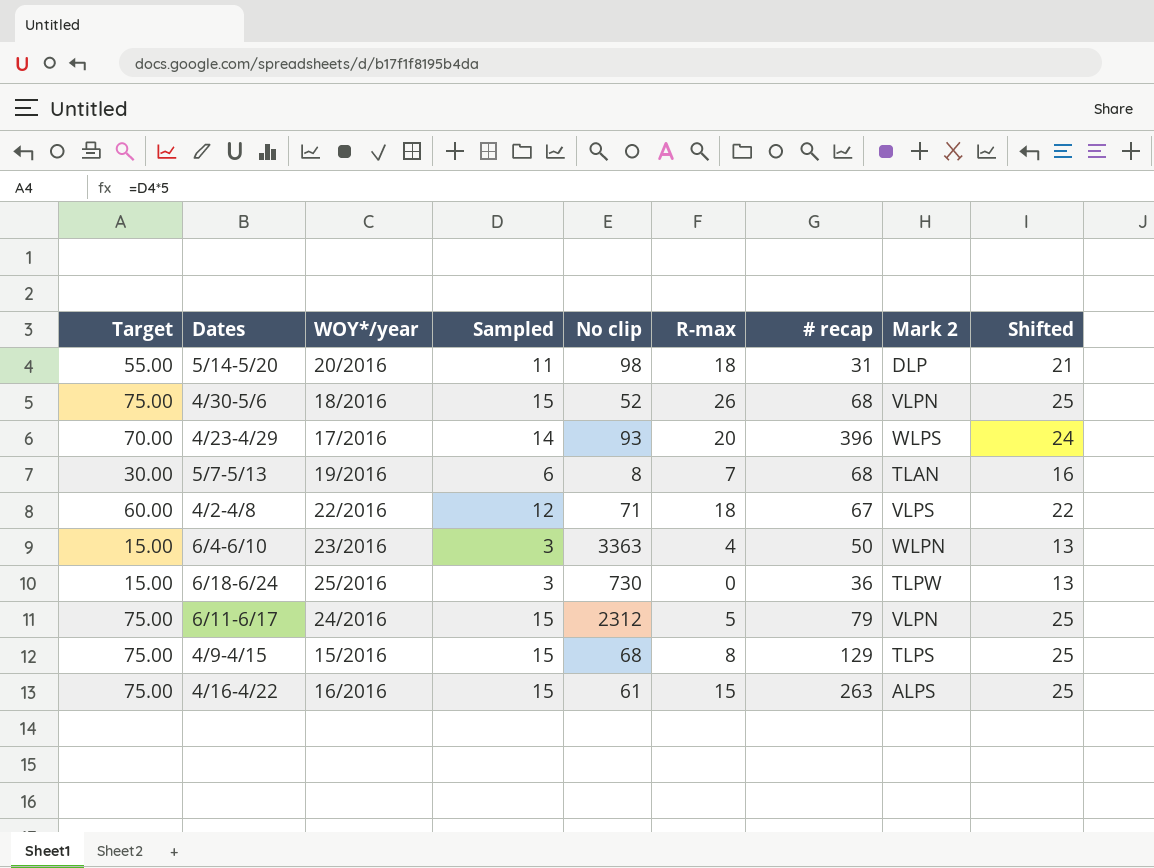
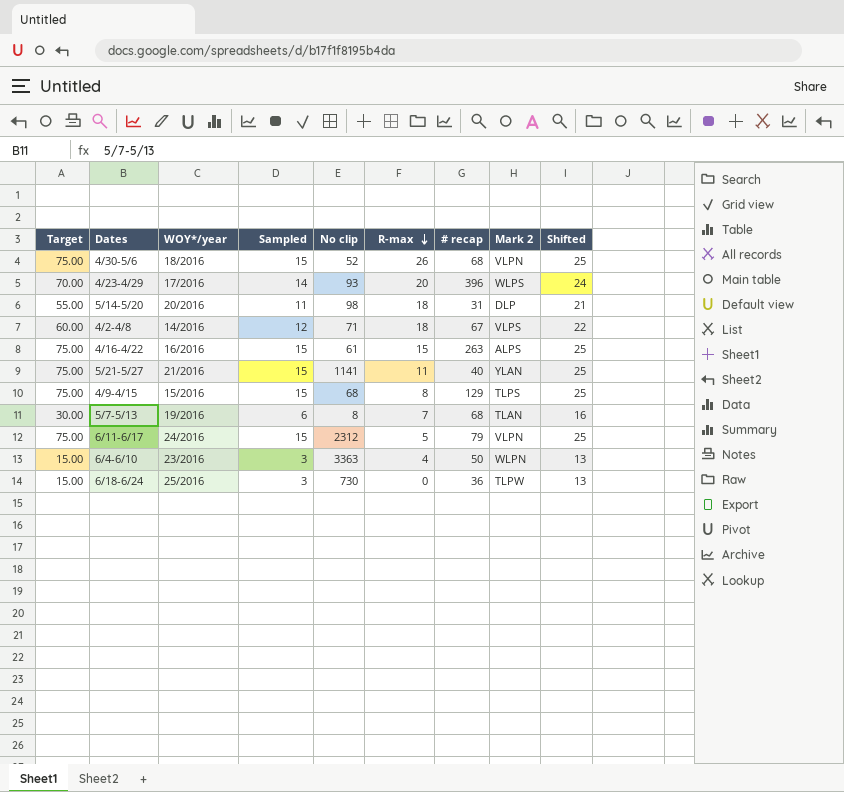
row order: none -> R-max descending
4/2-4/8 | WOY*/year: 22/2016 -> 14/2016
row 5/21-5/27: none -> 75.00 | 21/2016 | 15 | 1141 | 11 | 40 | YLAN | 25

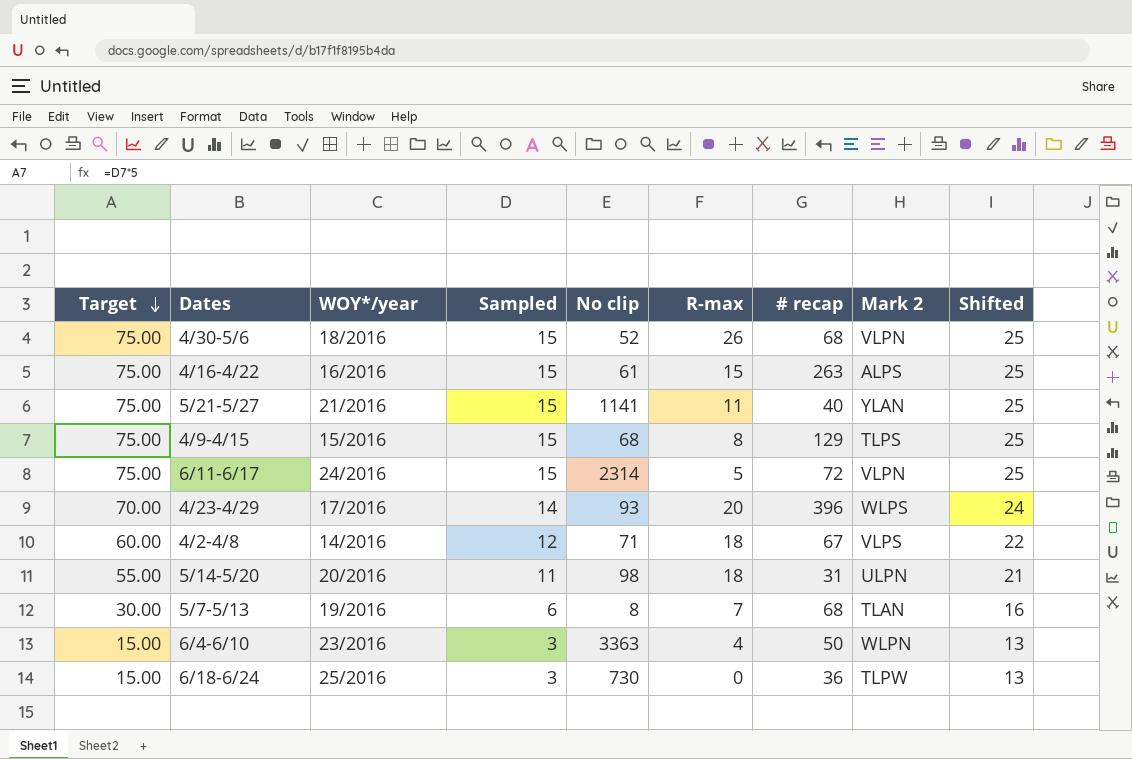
row order: R-max descending -> Target descending
6/11-6/17 | No clip: 2312 -> 2314
6/11-6/17 | # recap: 79 -> 72
5/14-5/20 | Mark 2: DLP -> ULPN

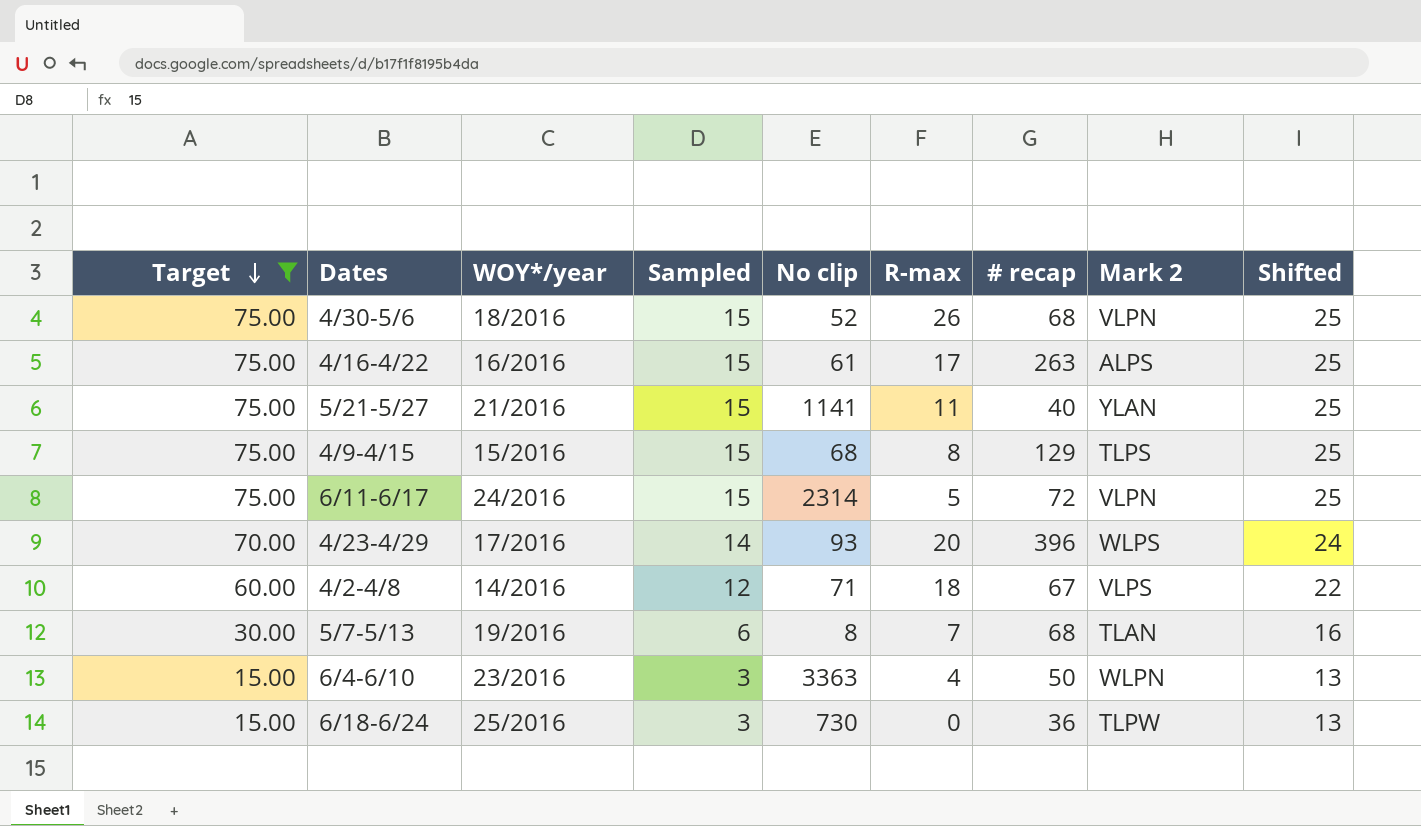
filter: none -> Target != 55.00
4/16-4/22 | R-max: 15 -> 17

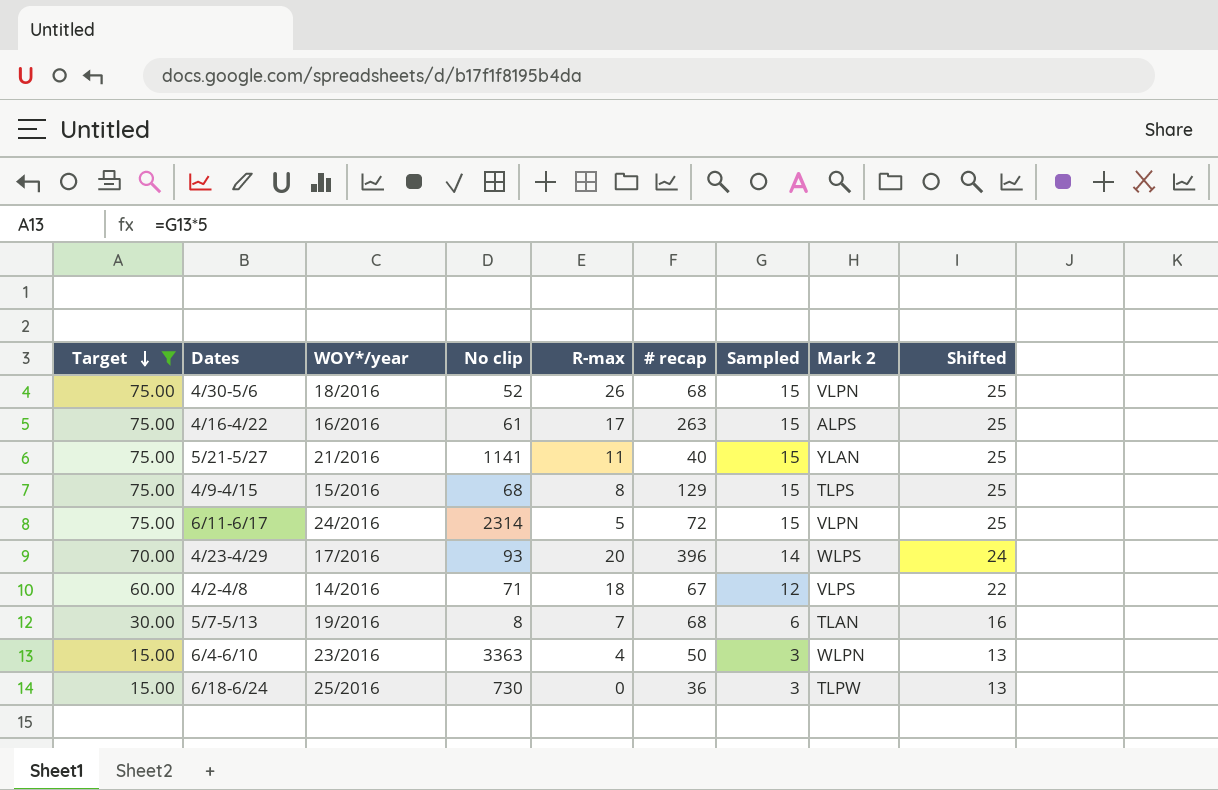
column Sampled | position: 4 -> 7

